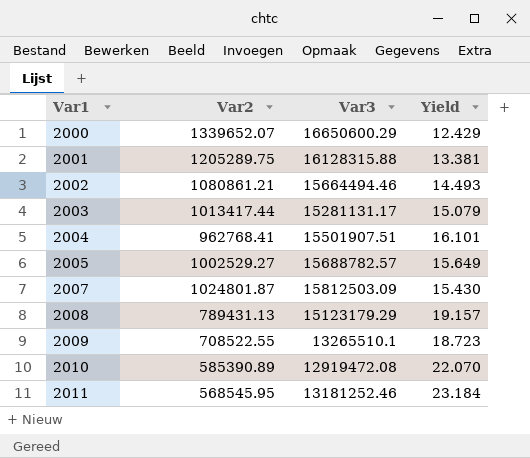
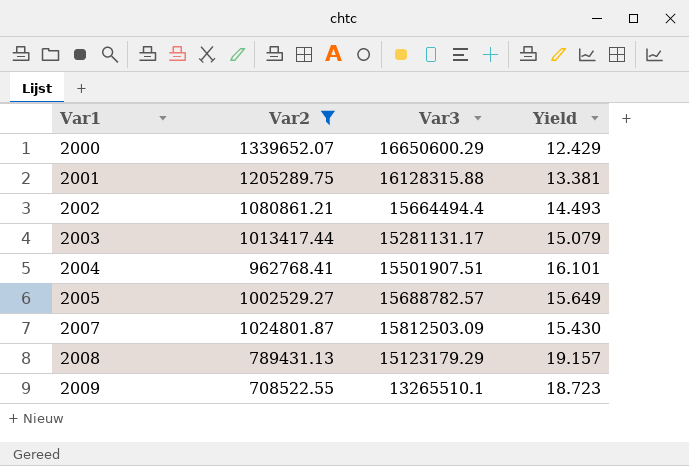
filter: none -> Var2 >= 708522.55
2002 | Var3: 15664494.46 -> 15664494.4

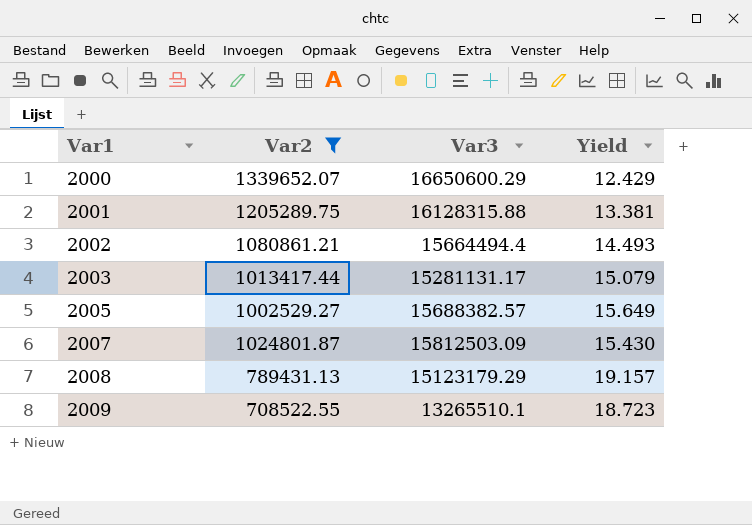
row 2004: 962768.41 | 15501907.51 | 16.101 -> none
2005 | Var3: 15688782.57 -> 15688382.57

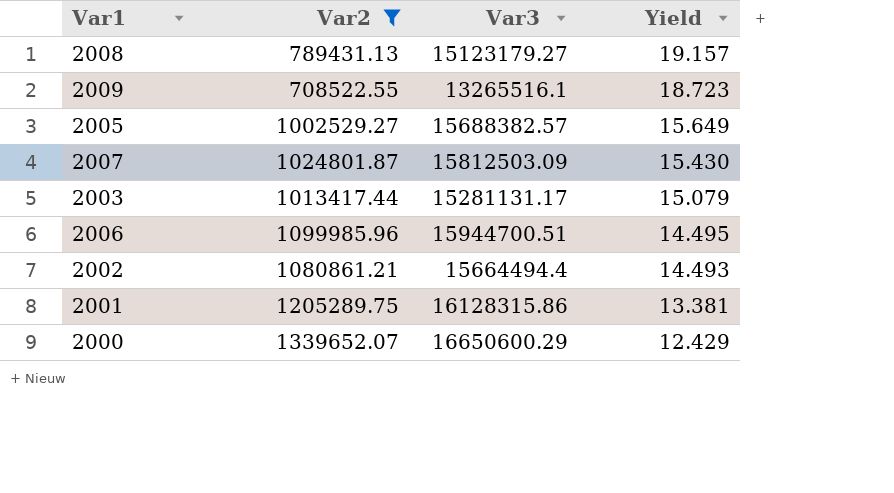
row order: Var1 ascending -> Yield descending
2008 | Var3: 15123179.29 -> 15123179.27
2009 | Var3: 13265510.1 -> 13265516.1
row 2006: none -> 1099985.96 | 15944700.51 | 14.495
2001 | Var3: 16128315.88 -> 16128315.86

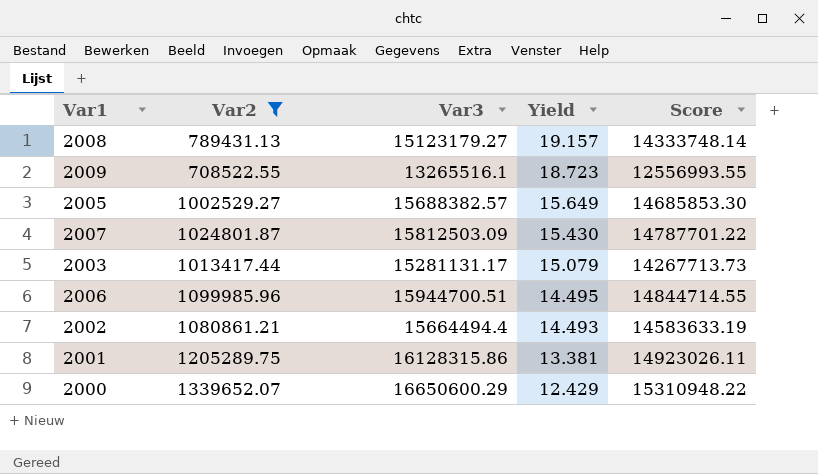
column Score | formula: none -> [Var3] - [Var2]

